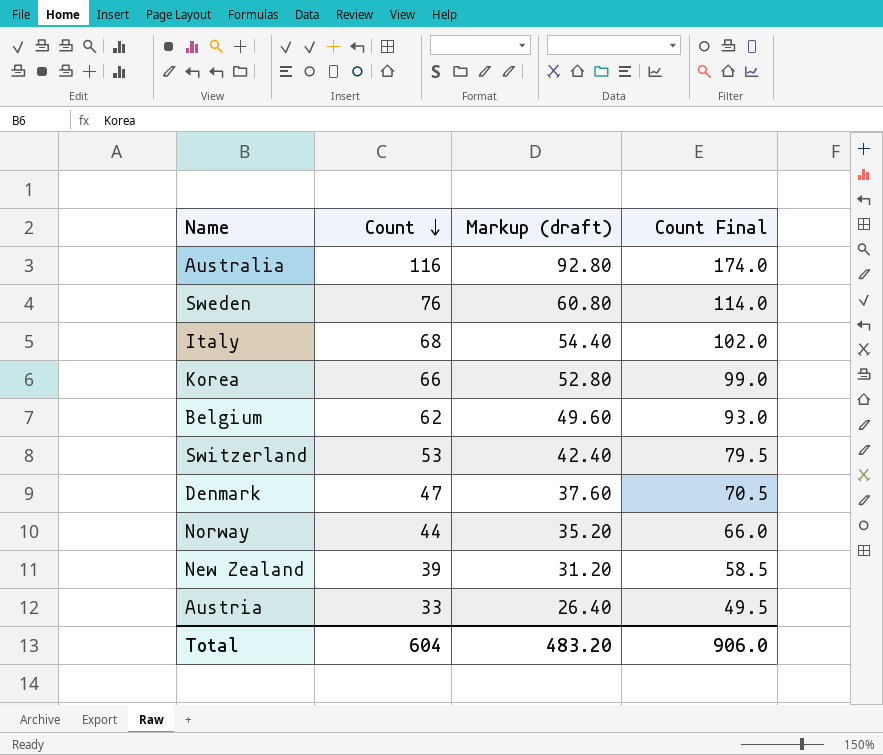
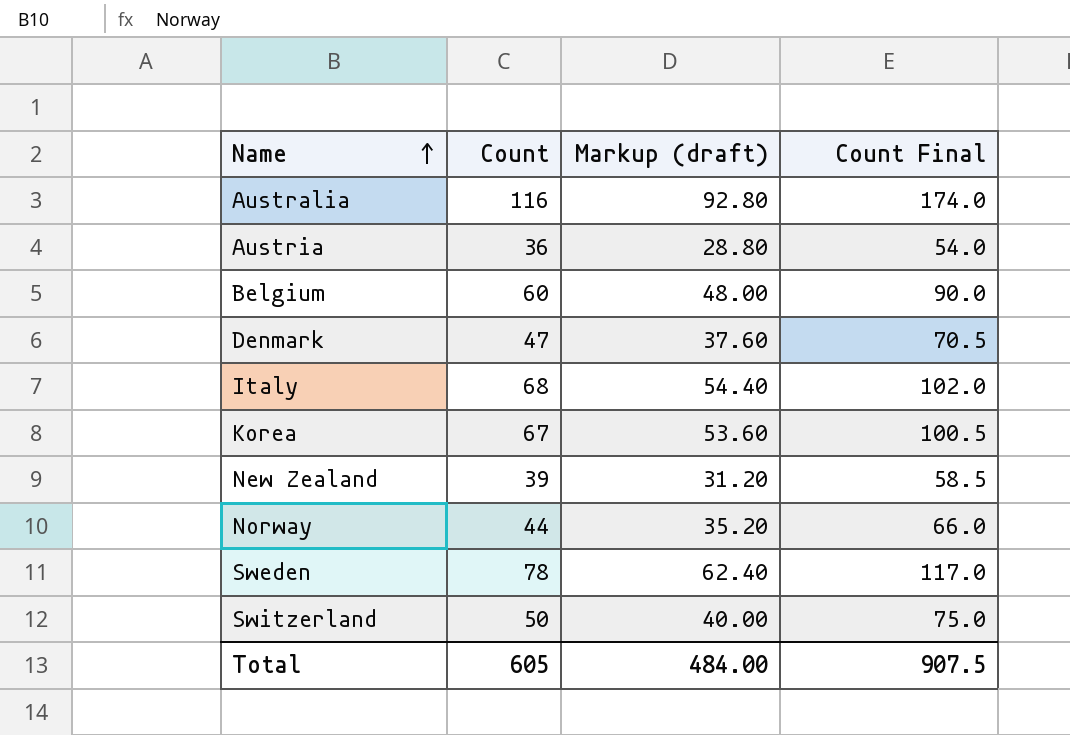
row order: Count descending -> Name ascending
Austria | Count: 33 -> 36
Austria | Markup (draft): 26.40 -> 28.80
Austria | Count Final: 49.5 -> 54.0
Belgium | Count: 62 -> 60
Belgium | Markup (draft): 49.60 -> 48.00
Belgium | Count Final: 93.0 -> 90.0
Korea | Count: 66 -> 67
Korea | Markup (draft): 52.80 -> 53.60
Korea | Count Final: 99.0 -> 100.5
Sweden | Count: 76 -> 78
Sweden | Markup (draft): 60.80 -> 62.40
Sweden | Count Final: 114.0 -> 117.0
Switzerland | Count: 53 -> 50
Switzerland | Markup (draft): 42.40 -> 40.00
Switzerland | Count Final: 79.5 -> 75.0
Total | Count: 604 -> 605
Total | Markup (draft): 483.20 -> 484.00
Total | Count Final: 906.0 -> 907.5

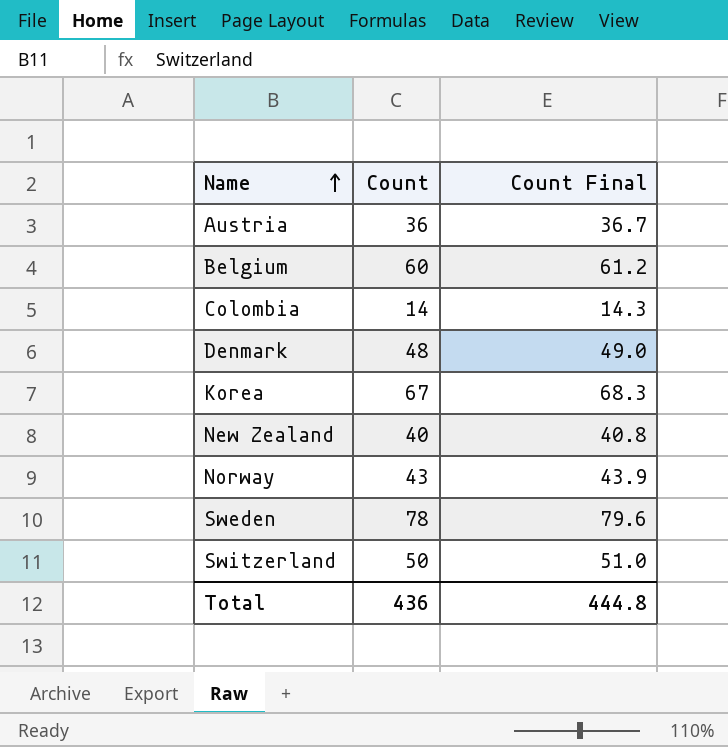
column Markup (draft) | formula: [Count] * 0.8 -> none
column Count Final | formula: [Count] * 1.5 -> [Count] * 1.02
row Australia: 116 | 92.80 | 174.0 -> none
row Italy: 68 | 54.40 | 102.0 -> none
row Colombia: none -> 14 | 14.3
Denmark | Count: 47 -> 48
New Zealand | Count: 39 -> 40
Norway | Count: 44 -> 43
Total | Count: 605 -> 436
Total | Count Final: 907.5 -> 444.8

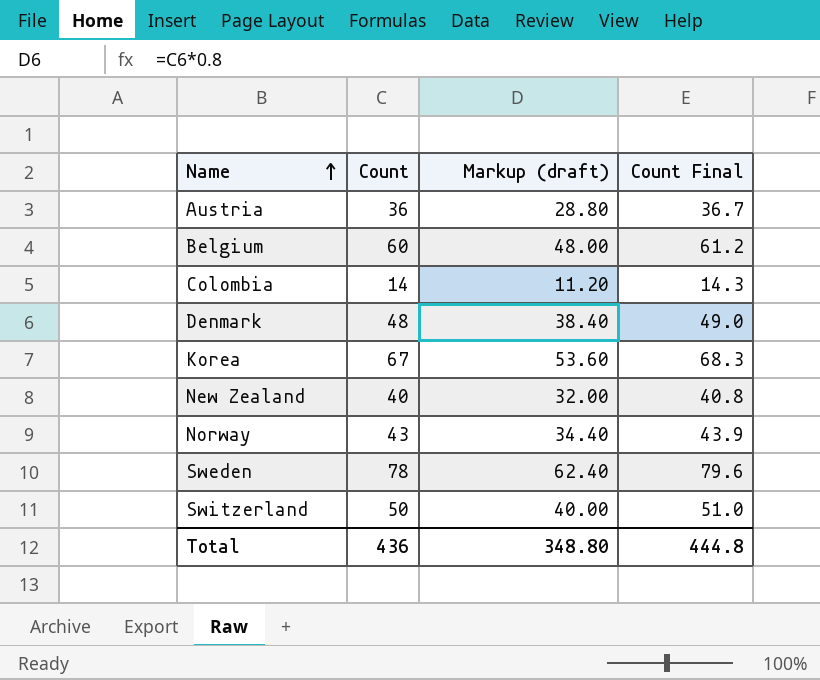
column Markup (draft) | formula: none -> [Count] * 0.8

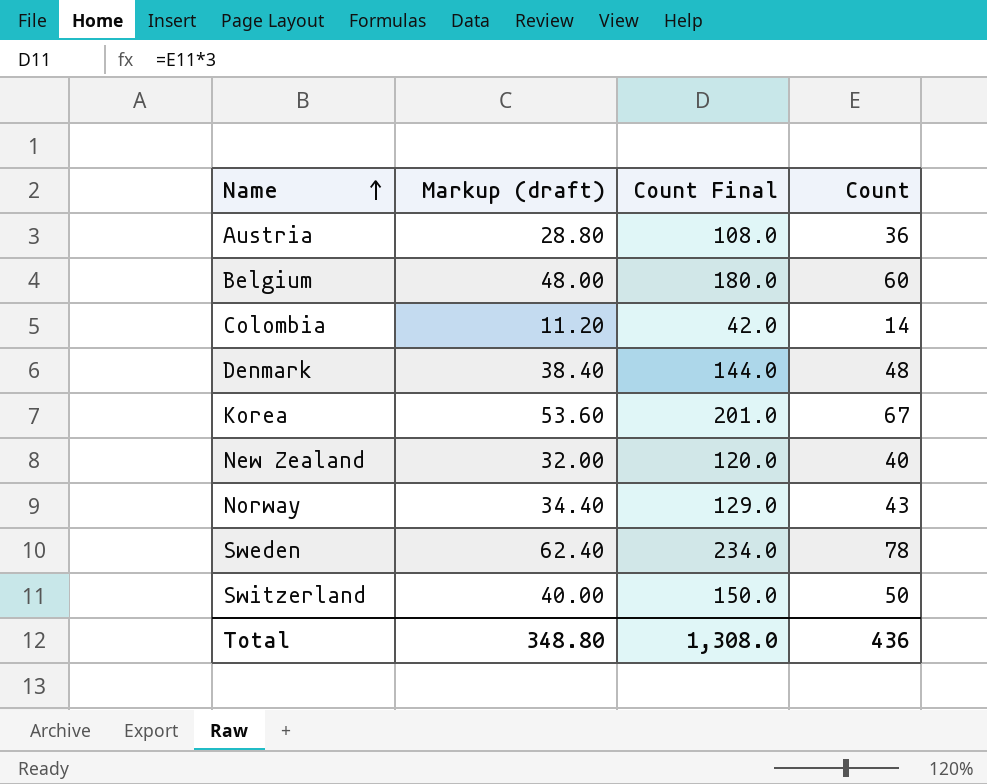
column Count Final | formula: [Count] * 1.02 -> [Count] * 3
column Count | position: 2 -> 4
Total | Count Final: 444.8 -> 1,308.0

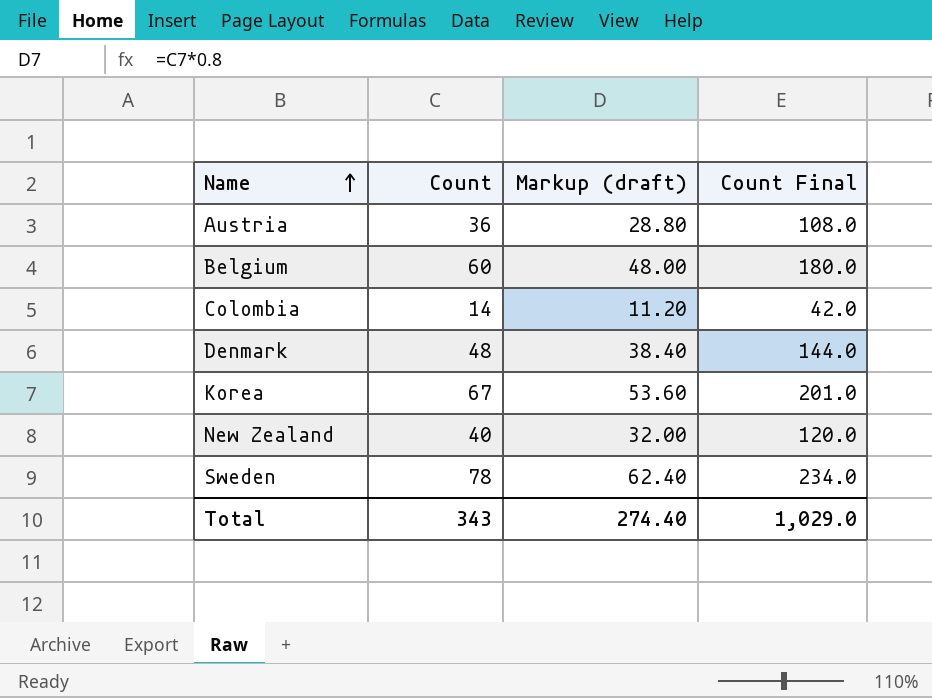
column Count | position: 4 -> 2
row Norway: 34.40 | 129.0 | 43 -> none
row Switzerland: 40.00 | 150.0 | 50 -> none
Total | Count: 436 -> 343
Total | Markup (draft): 348.80 -> 274.40
Total | Count Final: 1,308.0 -> 1,029.0

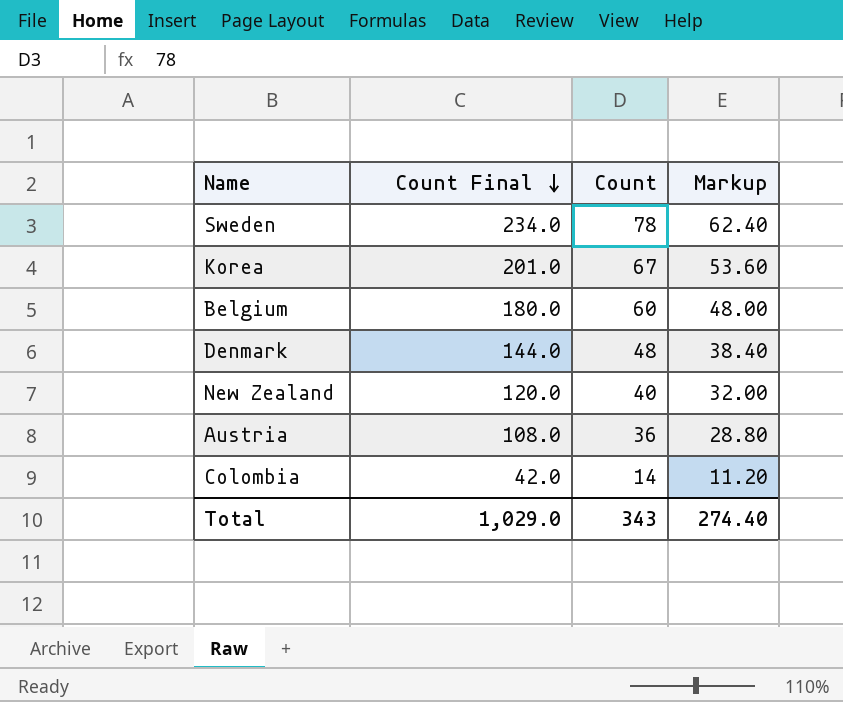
row order: Name ascending -> Count Final descending
column Count Final | position: 4 -> 2
column name: Markup (draft) -> Markup

